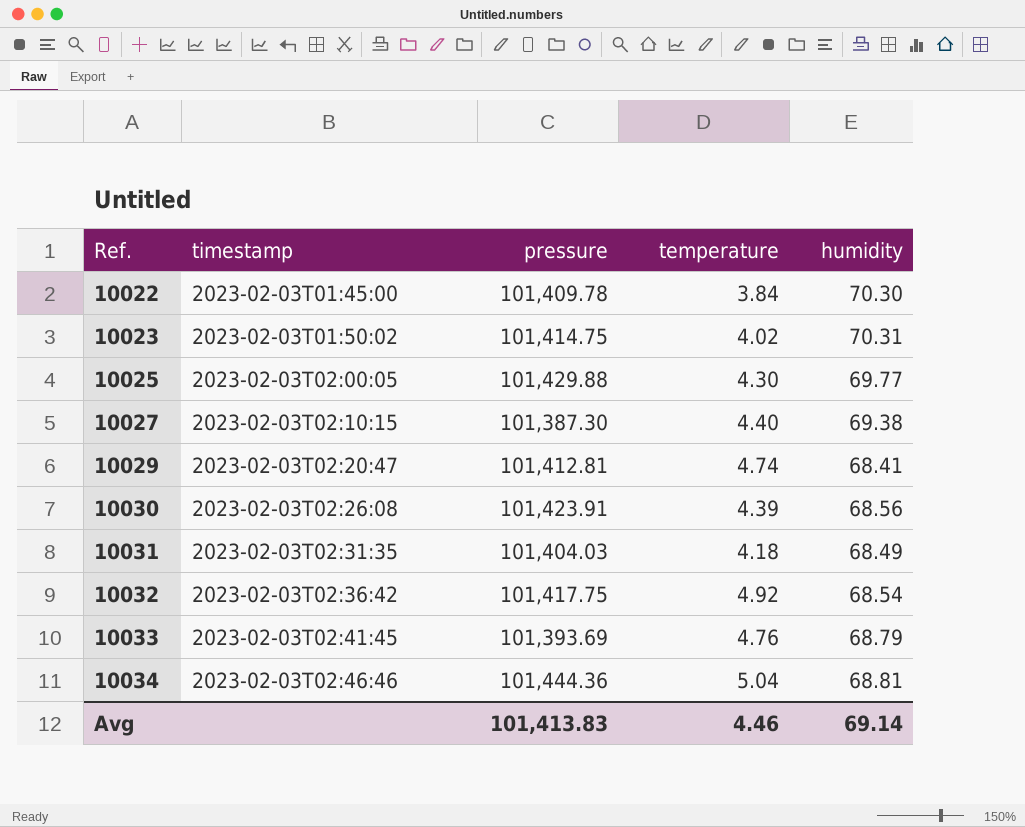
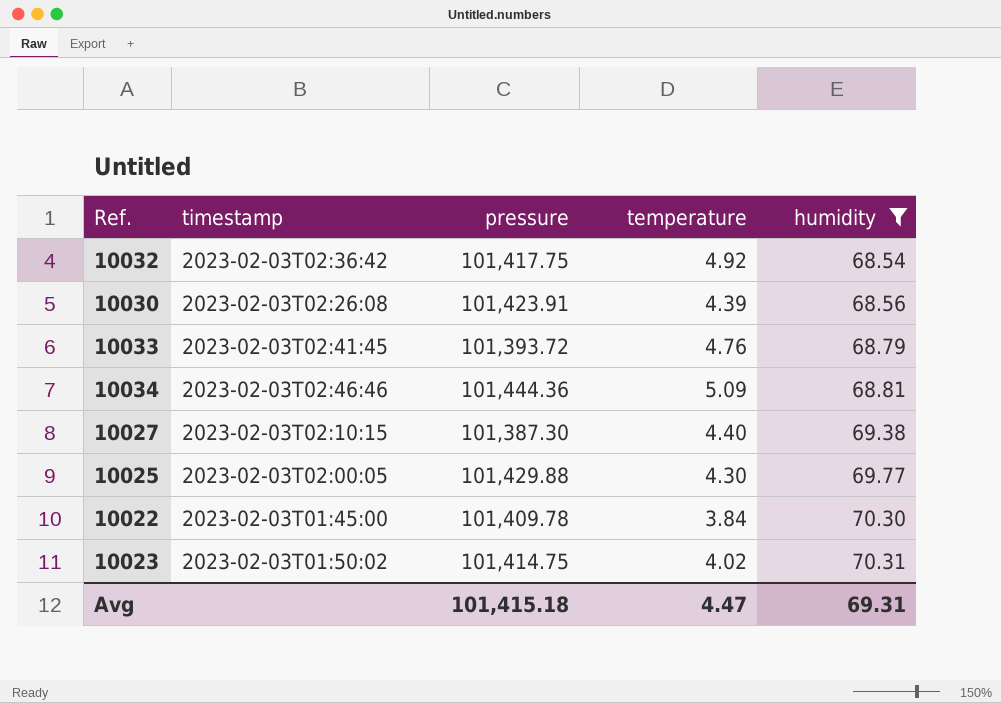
filter: none -> humidity >= 68.54
row order: Ref. ascending -> humidity ascending
10033 | pressure: 101,393.69 -> 101,393.72
10034 | temperature: 5.04 -> 5.09
Avg | pressure: 101,413.83 -> 101,415.18
Avg | temperature: 4.46 -> 4.47
Avg | humidity: 69.14 -> 69.31

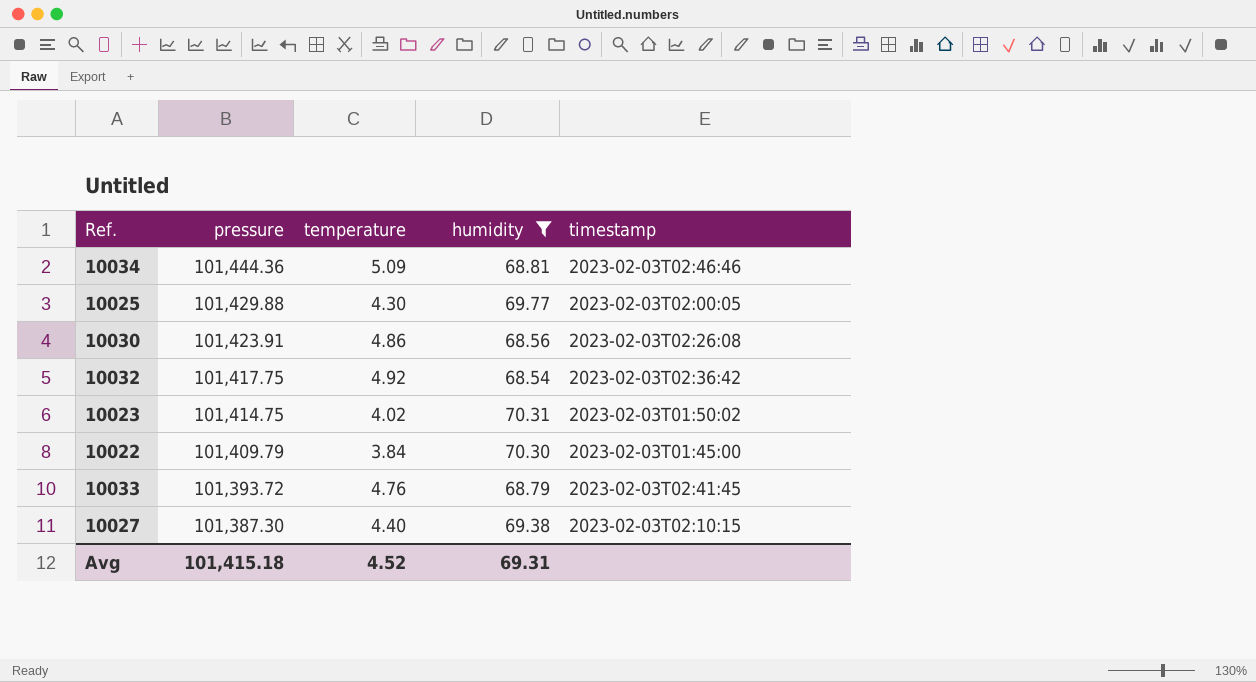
row order: humidity ascending -> pressure descending
column timestamp | position: 2 -> 5
10030 | temperature: 4.39 -> 4.86
10022 | pressure: 101,409.78 -> 101,409.79
Avg | temperature: 4.47 -> 4.52

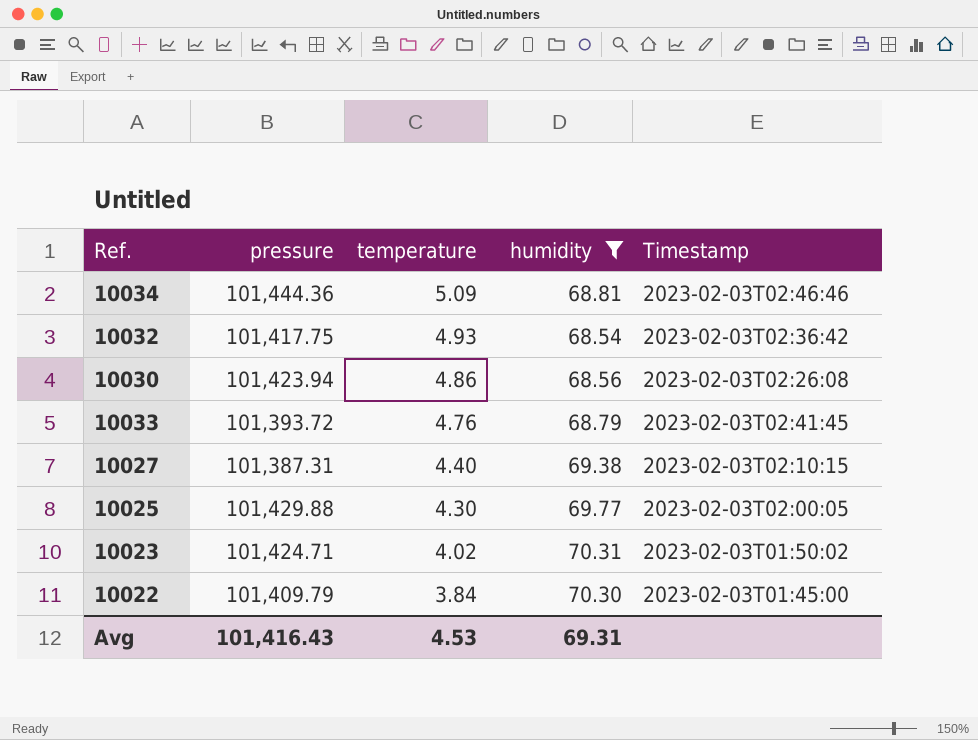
row order: pressure descending -> temperature descending
column name: timestamp -> Timestamp
10032 | temperature: 4.92 -> 4.93
10030 | pressure: 101,423.91 -> 101,423.94
10027 | pressure: 101,387.30 -> 101,387.31
10023 | pressure: 101,414.75 -> 101,424.71
Avg | pressure: 101,415.18 -> 101,416.43
Avg | temperature: 4.52 -> 4.53

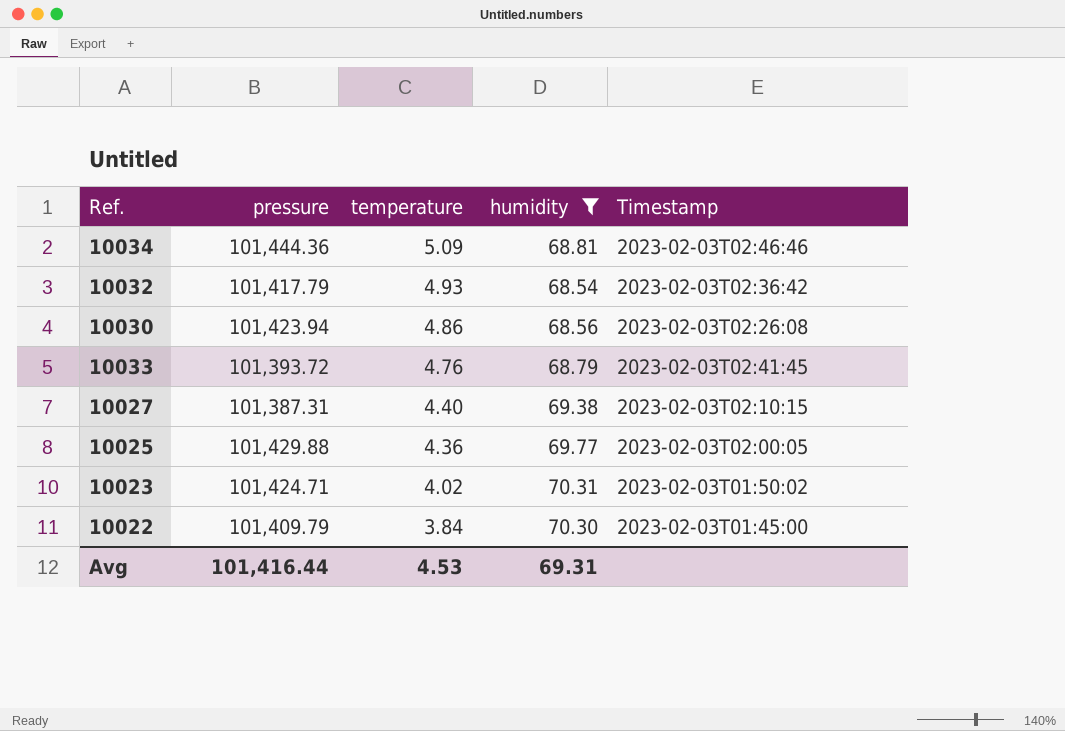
10032 | pressure: 101,417.75 -> 101,417.79
10025 | temperature: 4.30 -> 4.36
Avg | pressure: 101,416.43 -> 101,416.44

